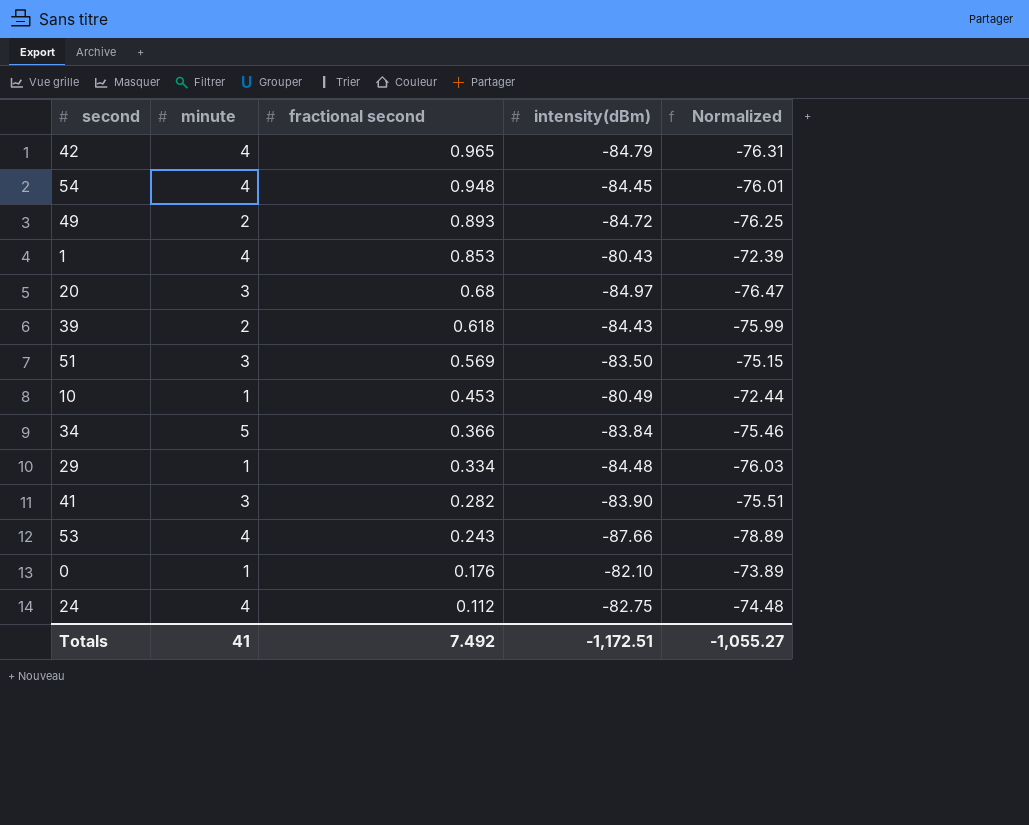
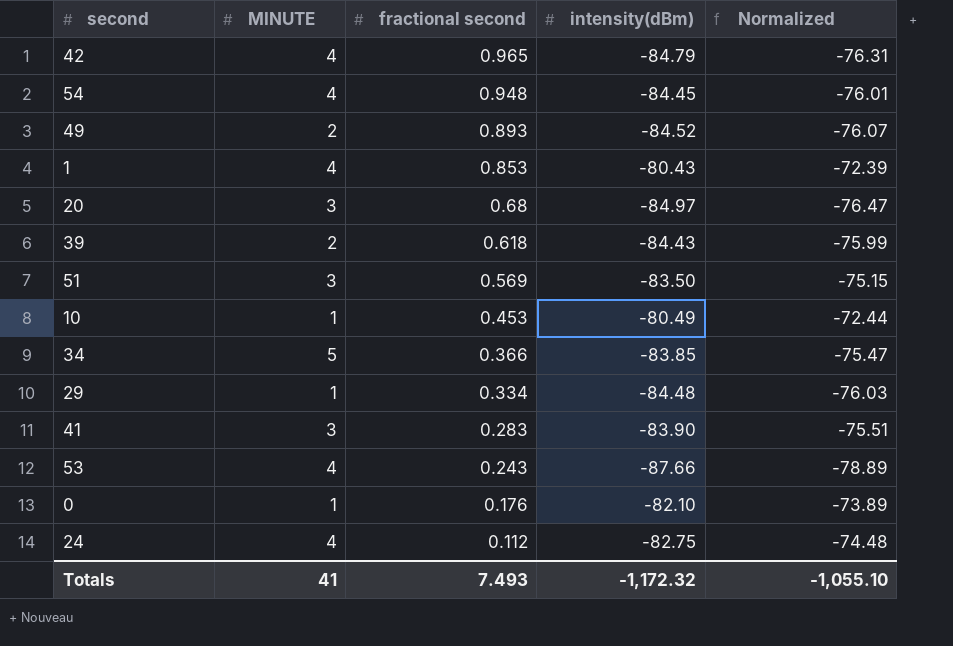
column name: minute -> MINUTE
49 | intensity(dBm): -84.72 -> -84.52
49 | Normalized: -76.25 -> -76.07
34 | intensity(dBm): -83.84 -> -83.85
34 | Normalized: -75.46 -> -75.47
41 | fractional second: 0.282 -> 0.283
Totals | fractional second: 7.492 -> 7.493
Totals | intensity(dBm): -1,172.51 -> -1,172.32
Totals | Normalized: -1,055.27 -> -1,055.10

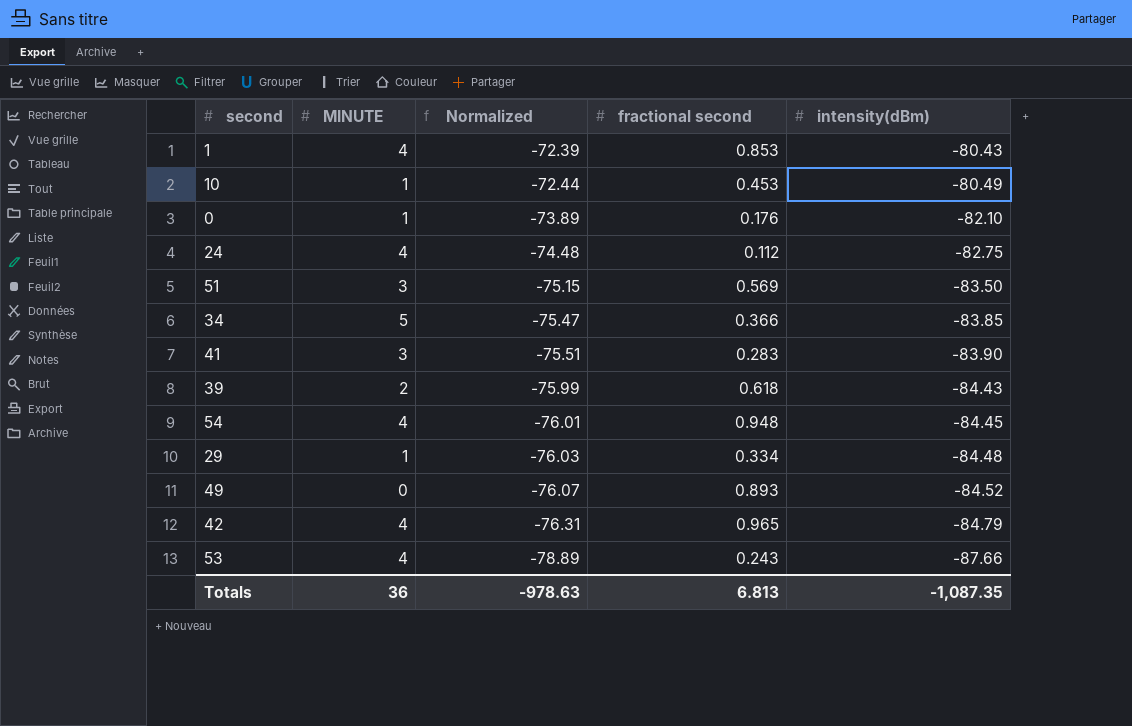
row order: fractional second descending -> Normalized descending
column Normalized | position: 5 -> 3
row 20: 3 | 0.68 | -84.97 | -76.47 -> none
49 | MINUTE: 2 -> 0
Totals | MINUTE: 41 -> 36
Totals | Normalized: -1,055.10 -> -978.63
Totals | fractional second: 7.493 -> 6.813
Totals | intensity(dBm): -1,172.32 -> -1,087.35

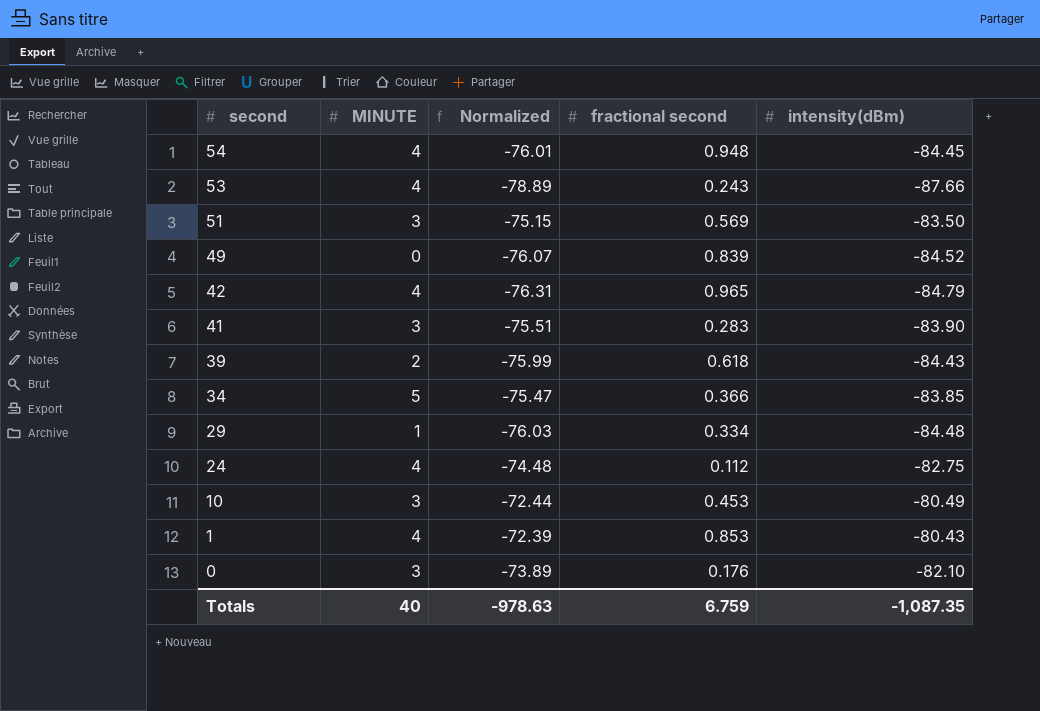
row order: Normalized descending -> second descending
49 | fractional second: 0.893 -> 0.839
10 | MINUTE: 1 -> 3
0 | MINUTE: 1 -> 3
Totals | MINUTE: 36 -> 40
Totals | fractional second: 6.813 -> 6.759

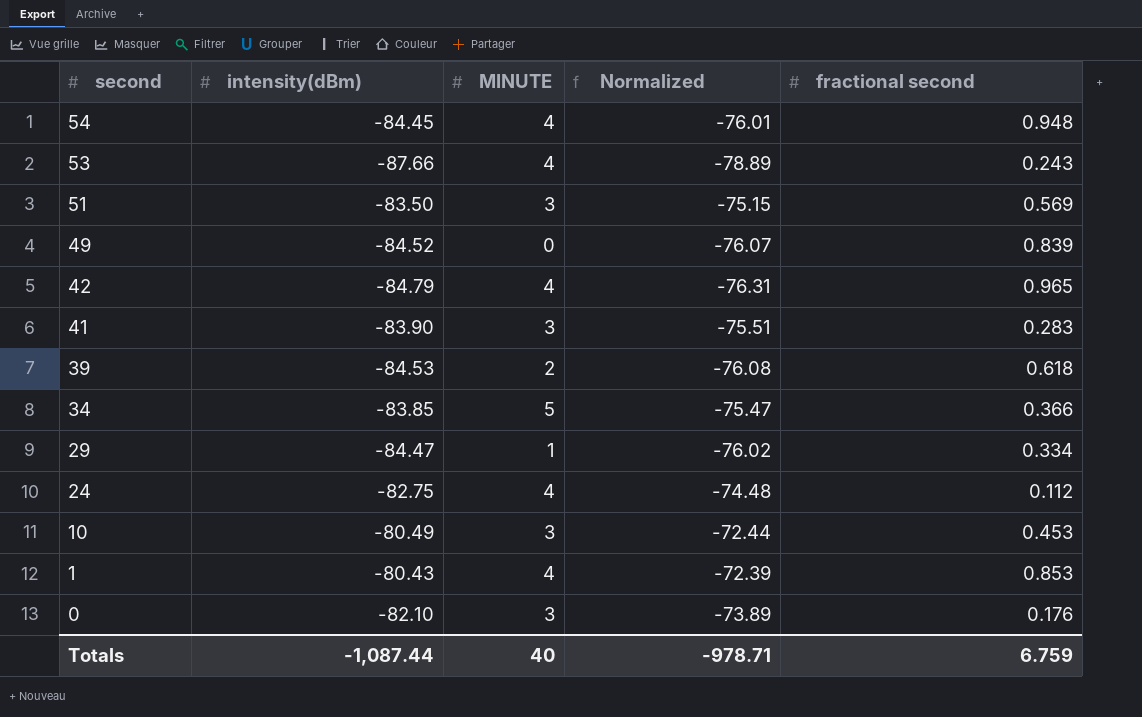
column intensity(dBm) | position: 5 -> 2
39 | intensity(dBm): -84.43 -> -84.53
39 | Normalized: -75.99 -> -76.08
29 | intensity(dBm): -84.48 -> -84.47
29 | Normalized: -76.03 -> -76.02
Totals | intensity(dBm): -1,087.35 -> -1,087.44
Totals | Normalized: -978.63 -> -978.71

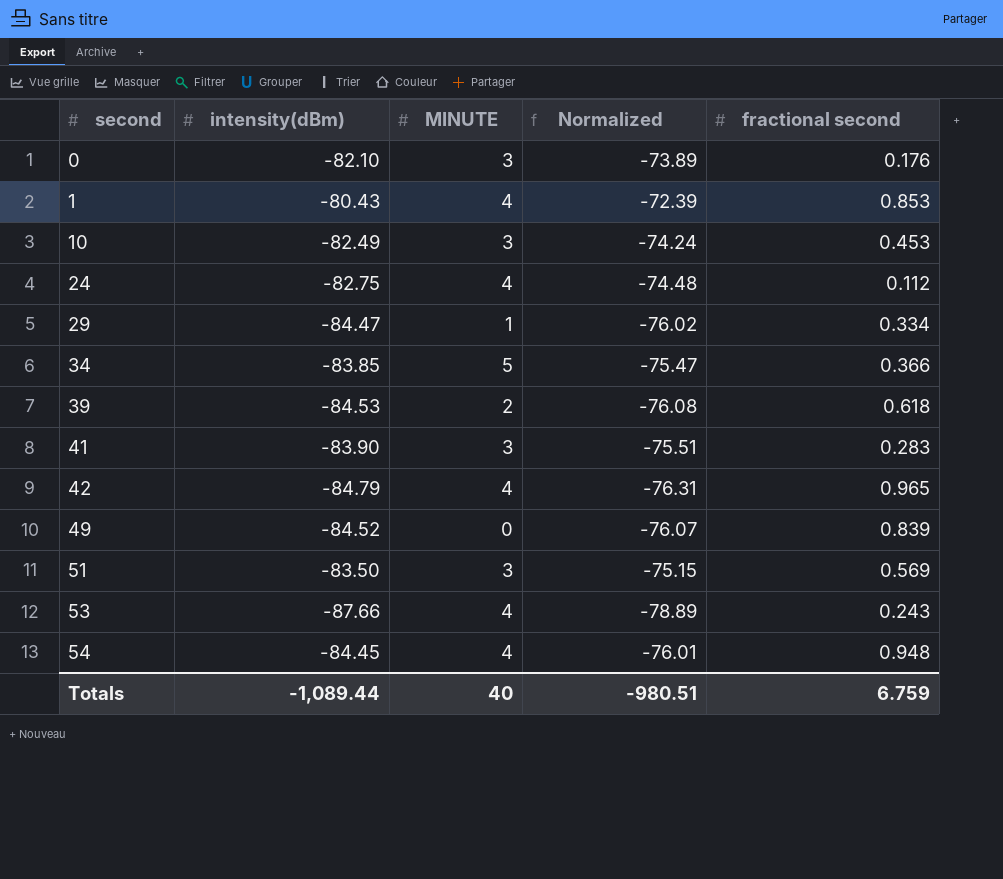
row order: second descending -> second ascending
10 | intensity(dBm): -80.49 -> -82.49
10 | Normalized: -72.44 -> -74.24
Totals | intensity(dBm): -1,087.44 -> -1,089.44
Totals | Normalized: -978.71 -> -980.51

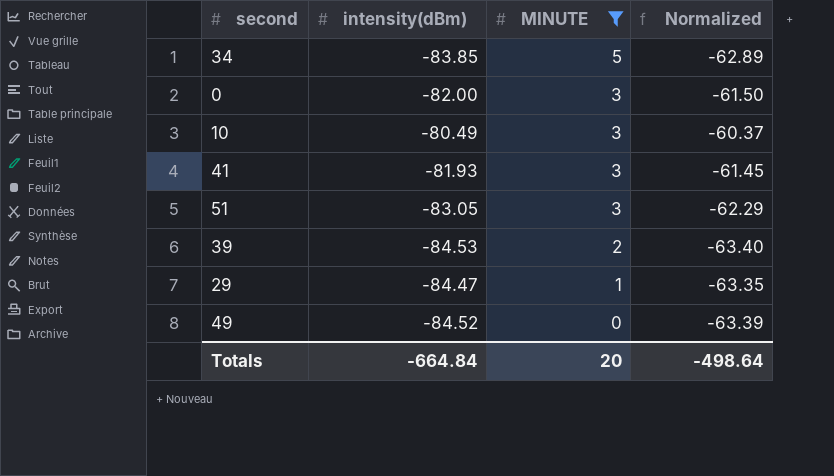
filter: none -> MINUTE != 4
row order: second ascending -> MINUTE descending
column fractional second | position: 5 -> none
column Normalized | formula: [intensity(dBm)] * 0.9 -> [intensity(dBm)] * 0.75
0 | intensity(dBm): -82.10 -> -82.00
10 | intensity(dBm): -82.49 -> -80.49
41 | intensity(dBm): -83.90 -> -81.93
51 | intensity(dBm): -83.50 -> -83.05
Totals | intensity(dBm): -1,089.44 -> -664.84
Totals | MINUTE: 40 -> 20
Totals | Normalized: -980.51 -> -498.64

